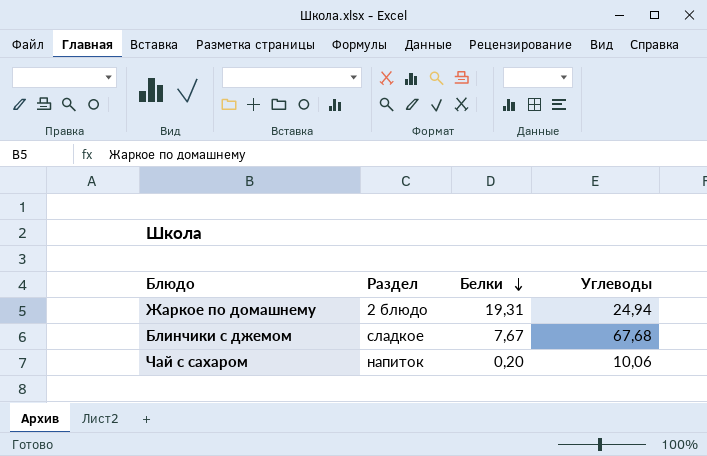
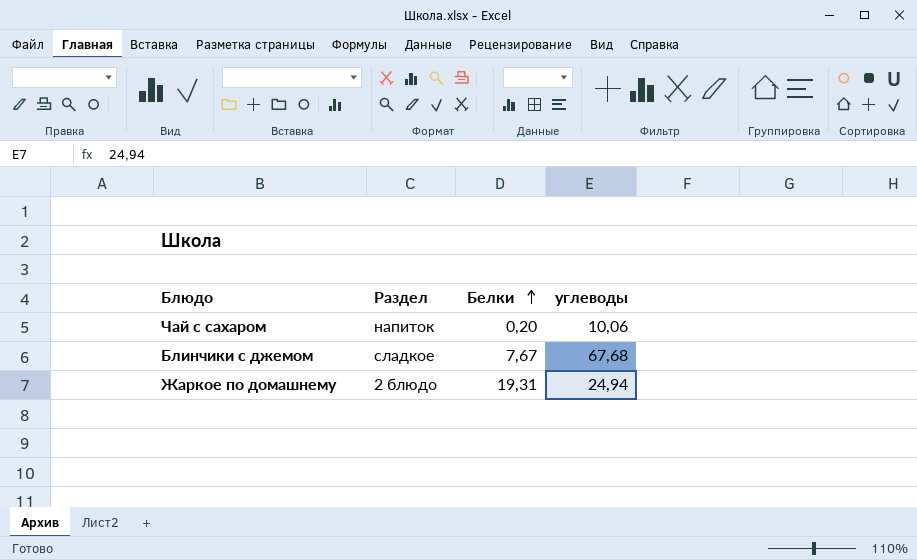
row order: Белки descending -> Белки ascending
column name: Углеводы -> углеводы

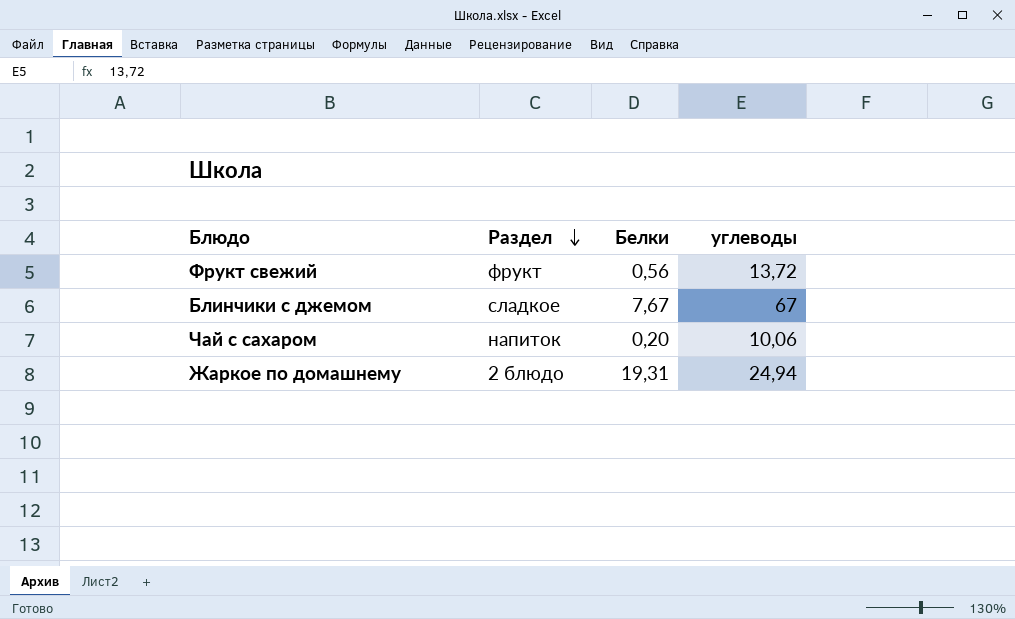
row order: Белки ascending -> Раздел descending
row Фрукт свежий: none -> фрукт | 0,56 | 13,72
Блинчики с джемом | углеводы: 67,68 -> 67

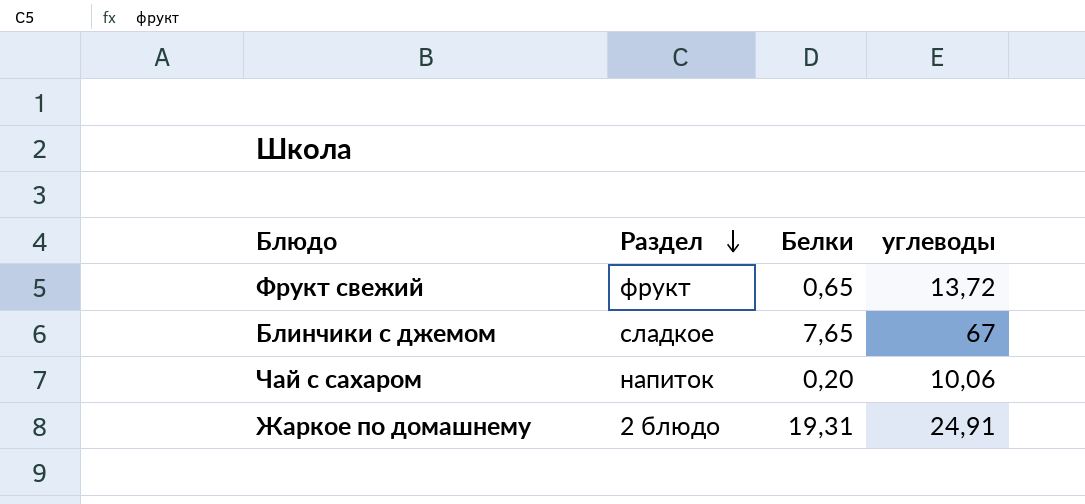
Фрукт свежий | Белки: 0,56 -> 0,65
Блинчики с джемом | Белки: 7,67 -> 7,65
Жаркое по домашнему | углеводы: 24,94 -> 24,91

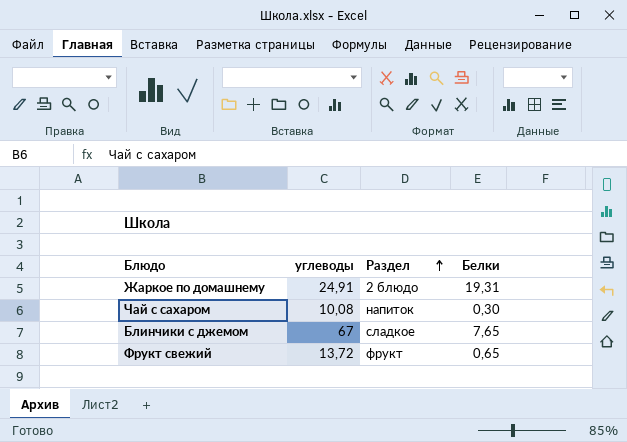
row order: Раздел descending -> Раздел ascending
column углеводы | position: 4 -> 2
Чай с сахаром | углеводы: 10,06 -> 10,08
Чай с сахаром | Белки: 0,20 -> 0,30

